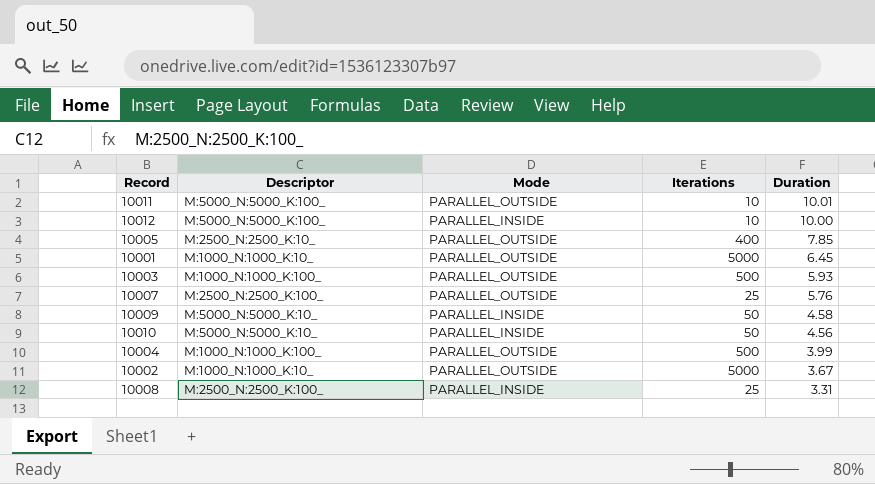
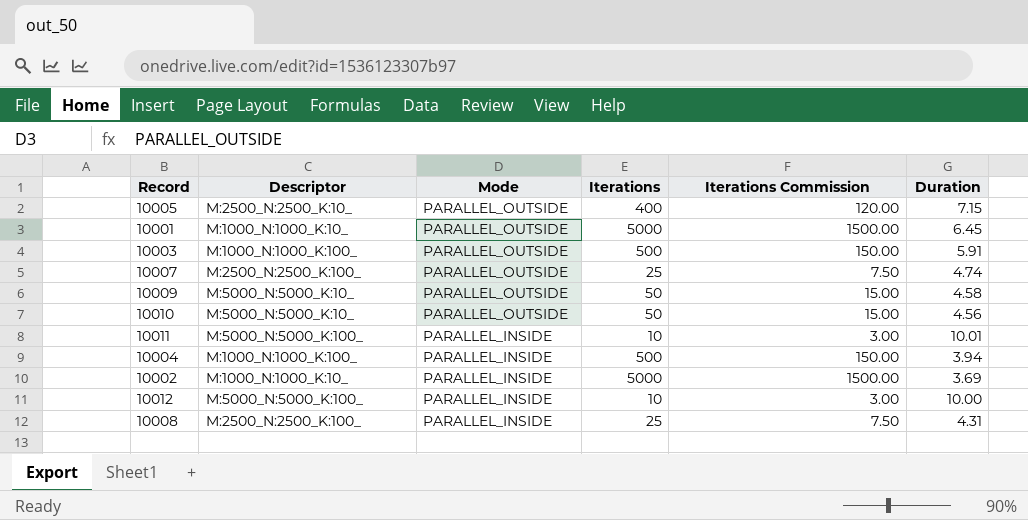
row order: Duration descending -> Mode descending
column Iterations Commission | formula: none -> [Iterations] * 0.3
10005 | Duration: 7.85 -> 7.15
10003 | Duration: 5.93 -> 5.91
10007 | Duration: 5.76 -> 4.74
10009 | Mode: PARALLEL_INSIDE -> PARALLEL_OUTSIDE
10010 | Mode: PARALLEL_INSIDE -> PARALLEL_OUTSIDE
10011 | Mode: PARALLEL_OUTSIDE -> PARALLEL_INSIDE
10004 | Mode: PARALLEL_OUTSIDE -> PARALLEL_INSIDE
10004 | Duration: 3.99 -> 3.94
10002 | Mode: PARALLEL_OUTSIDE -> PARALLEL_INSIDE
10002 | Duration: 3.67 -> 3.69
10008 | Duration: 3.31 -> 4.31

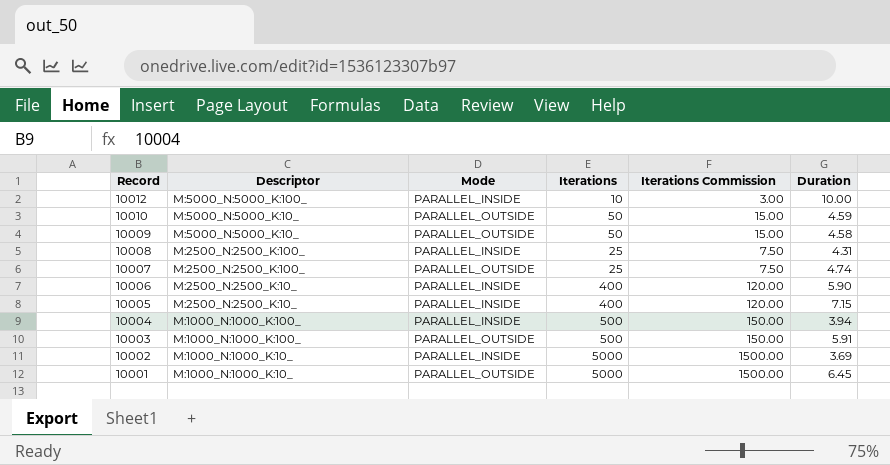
row order: Mode descending -> Record descending
row 10011: M:5000_N:5000_K:100_ | PARALLEL_INSIDE | 10 | 3.00 | 10.01 -> none
10010 | Duration: 4.56 -> 4.59
row 10006: none -> M:2500_N:2500_K:10_ | PARALLEL_INSIDE | 400 | 120.00 | 5.90
10005 | Mode: PARALLEL_OUTSIDE -> PARALLEL_INSIDE

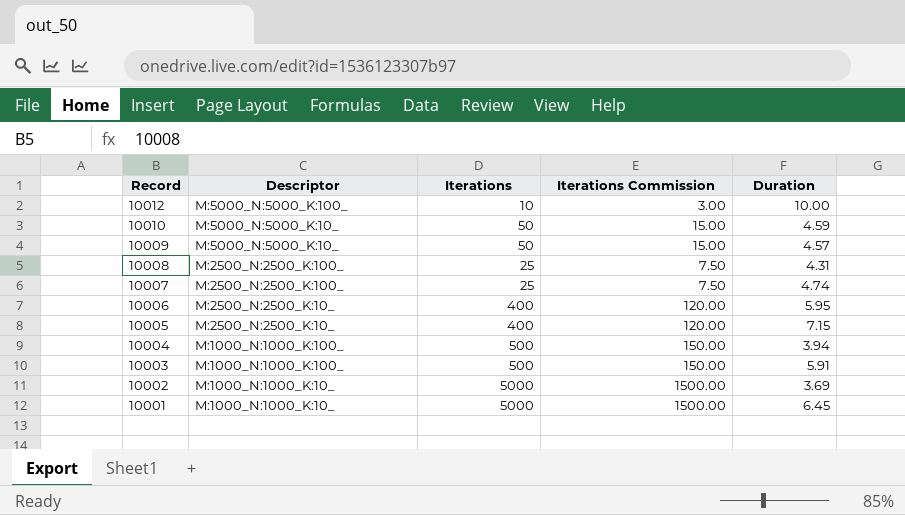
column Mode | position: 3 -> none
10009 | Duration: 4.58 -> 4.57
10006 | Duration: 5.90 -> 5.95

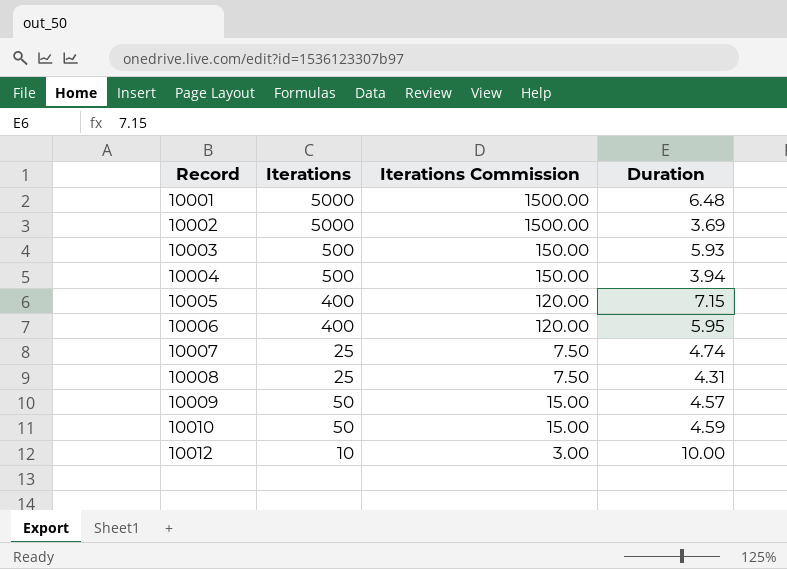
row order: Record descending -> Record ascending
column Descriptor | position: 2 -> none
10001 | Duration: 6.45 -> 6.48
10003 | Duration: 5.91 -> 5.93

